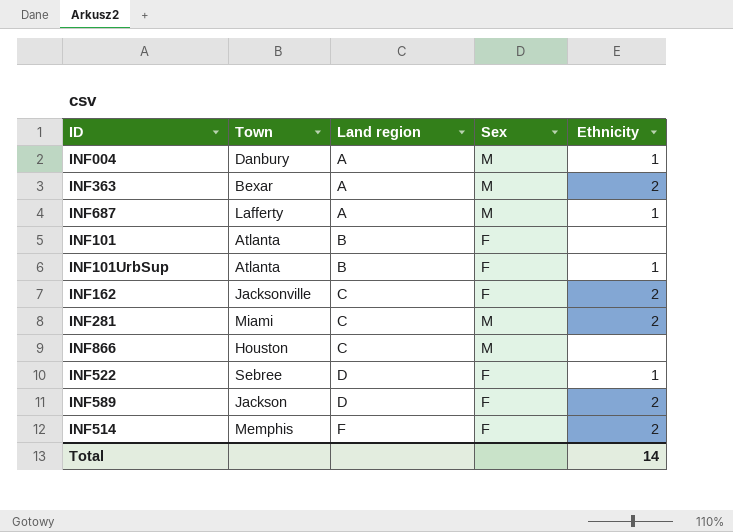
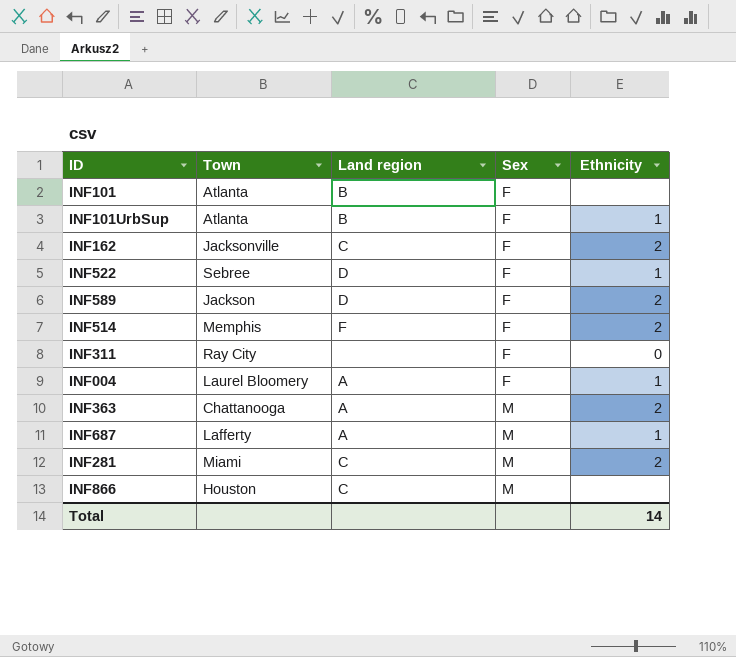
row order: Land region ascending -> Sex ascending
row INF311: none -> Ray City | none | F | 0
INF004 | Town: Danbury -> Laurel Bloomery
INF004 | Sex: M -> F
INF363 | Town: Bexar -> Chattanooga

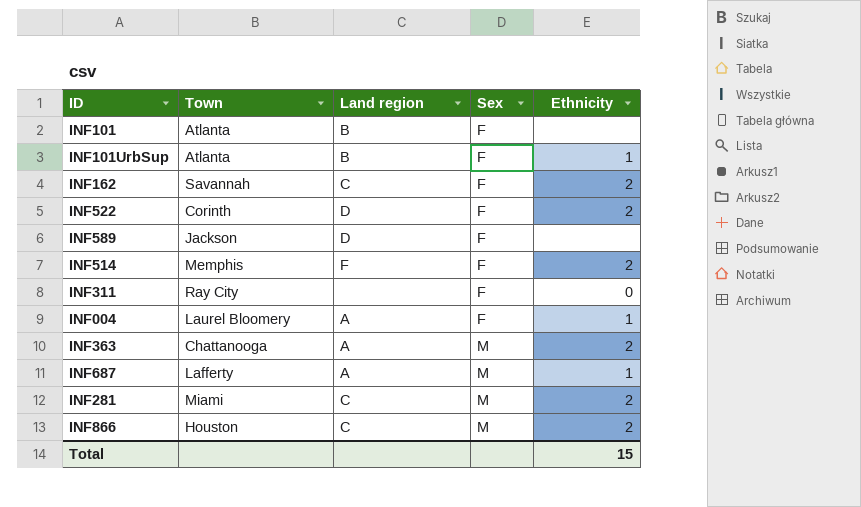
INF162 | Town: Jacksonville -> Savannah
INF522 | Town: Sebree -> Corinth
INF522 | Ethnicity: 1 -> 2
INF589 | Ethnicity: 2 -> none
INF866 | Ethnicity: none -> 2
Total | Ethnicity: 14 -> 15

